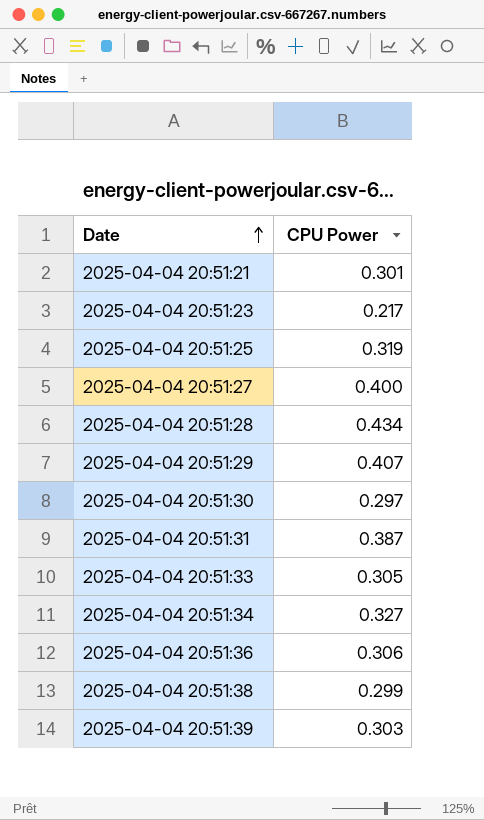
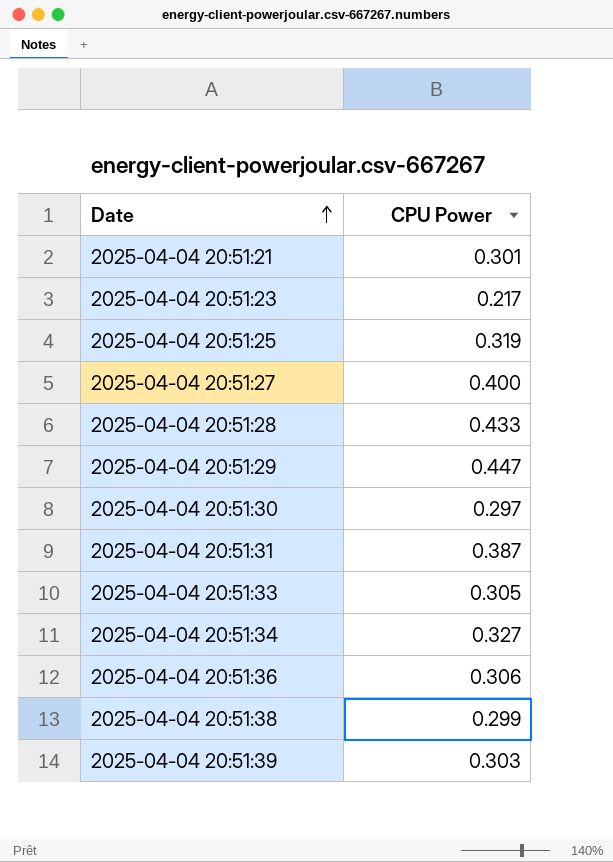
2025-04-04 20:51:28 | CPU Power: 0.434 -> 0.433
2025-04-04 20:51:29 | CPU Power: 0.407 -> 0.447

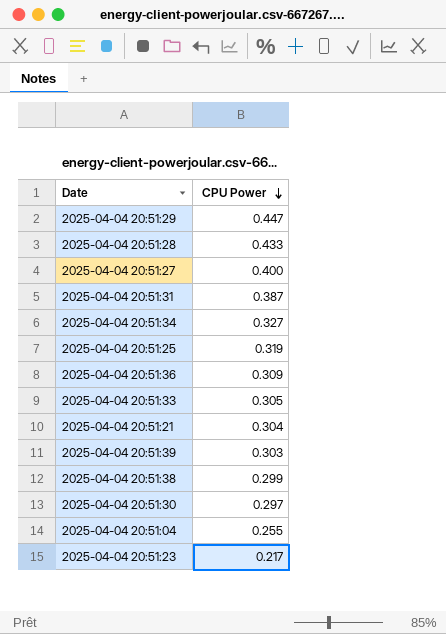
row order: Date ascending -> CPU Power descending
2025-04-04 20:51:36 | CPU Power: 0.306 -> 0.309
2025-04-04 20:51:21 | CPU Power: 0.301 -> 0.304
row 2025-04-04 20:51:04: none -> 0.255

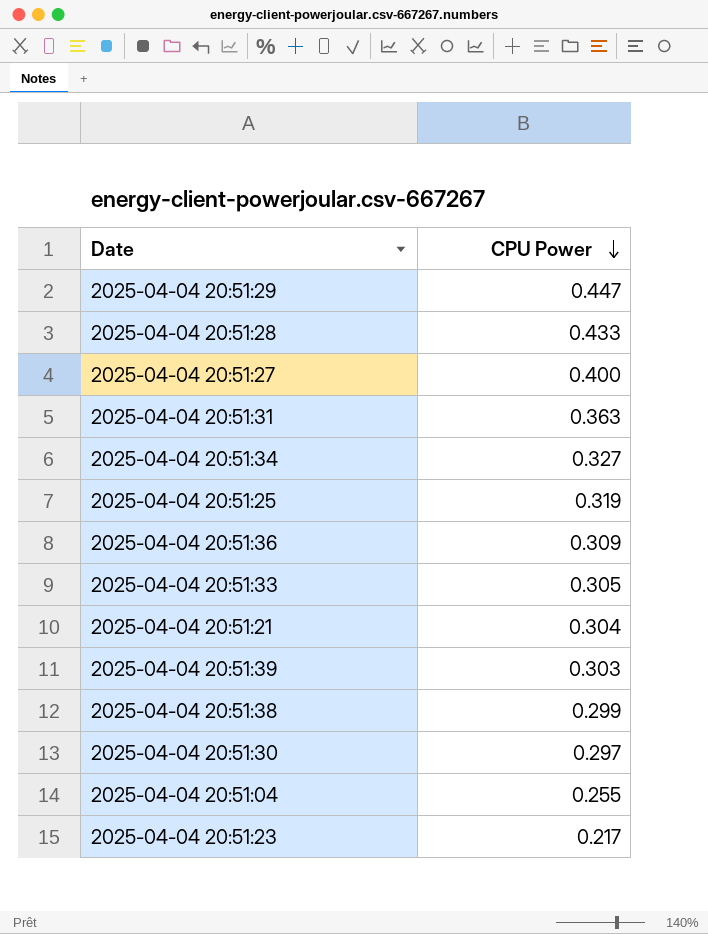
2025-04-04 20:51:31 | CPU Power: 0.387 -> 0.363

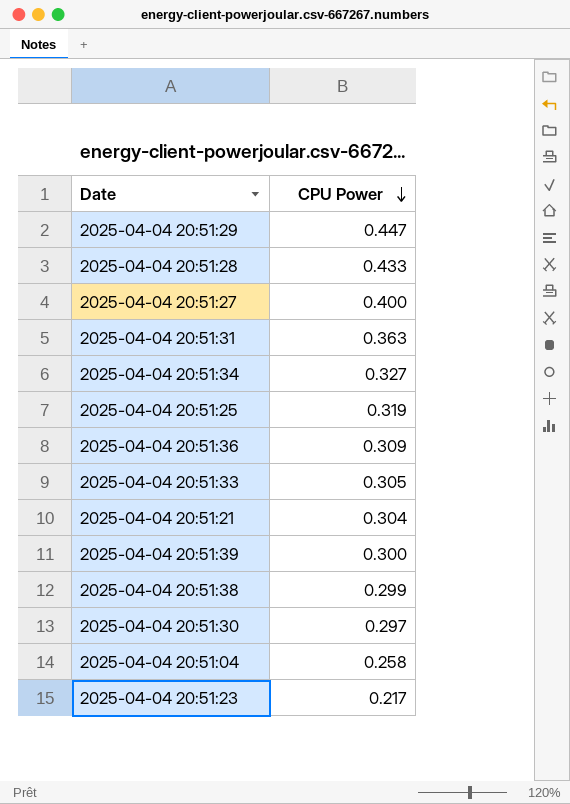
2025-04-04 20:51:39 | CPU Power: 0.303 -> 0.300
2025-04-04 20:51:04 | CPU Power: 0.255 -> 0.258

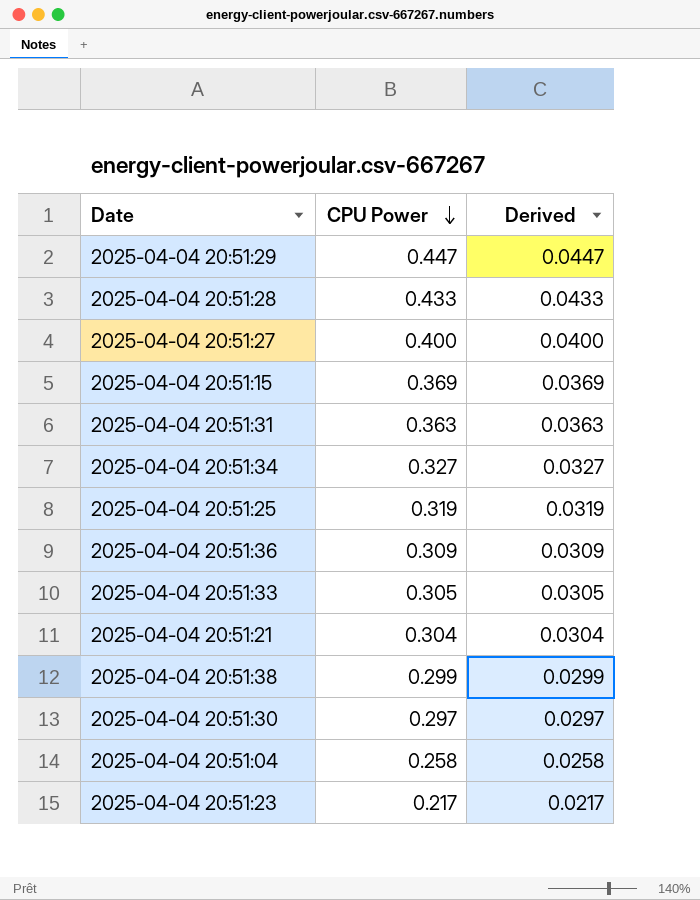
column Derived | formula: none -> [CPU Power] * 0.1
row 2025-04-04 20:51:39: 0.300 -> none
row 2025-04-04 20:51:15: none -> 0.369 | 0.0369

